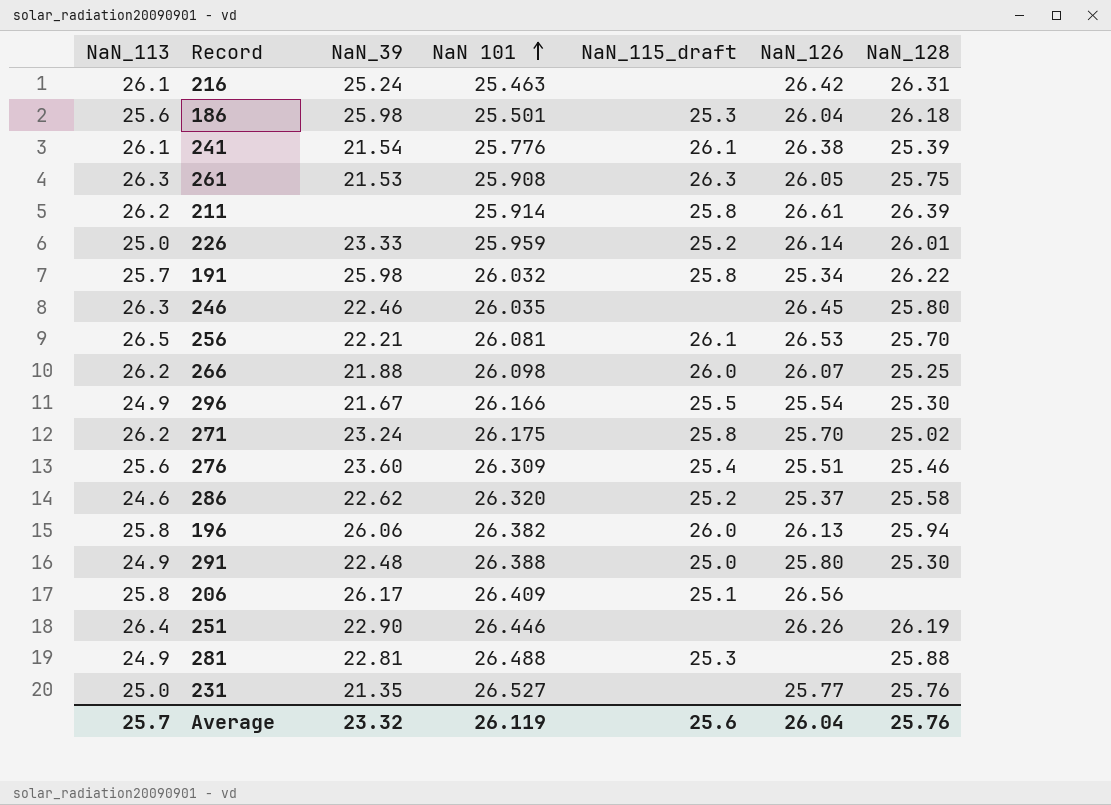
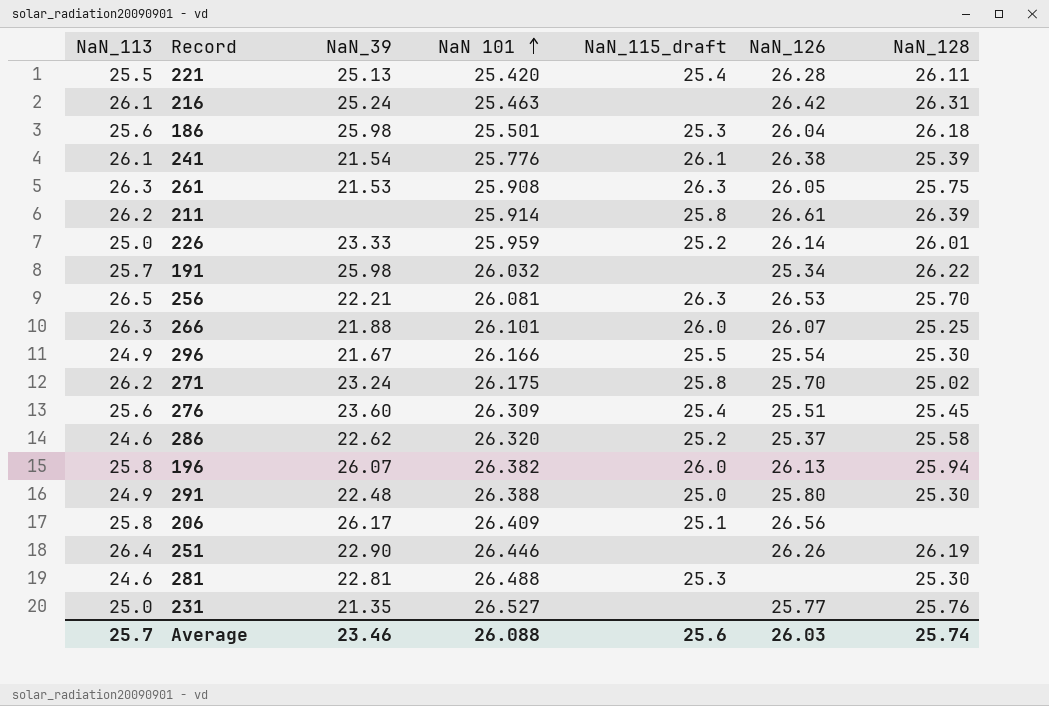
row 246: 26.3 | 22.46 | 26.035 | none | 26.45 | 25.80 -> none
row 221: none -> 25.5 | 25.13 | 25.420 | 25.4 | 26.28 | 26.11
191 | NaN_115_draft: 25.8 -> none
256 | NaN_115_draft: 26.1 -> 26.3
266 | NaN_113: 26.2 -> 26.3
266 | NaN 101: 26.098 -> 26.101
276 | NaN_128: 25.46 -> 25.45
196 | NaN_39: 26.06 -> 26.07
281 | NaN_113: 24.9 -> 24.6
281 | NaN_128: 25.88 -> 25.30
Average | NaN_39: 23.32 -> 23.46
Average | NaN 101: 26.119 -> 26.088
Average | NaN_126: 26.04 -> 26.03
Average | NaN_128: 25.76 -> 25.74

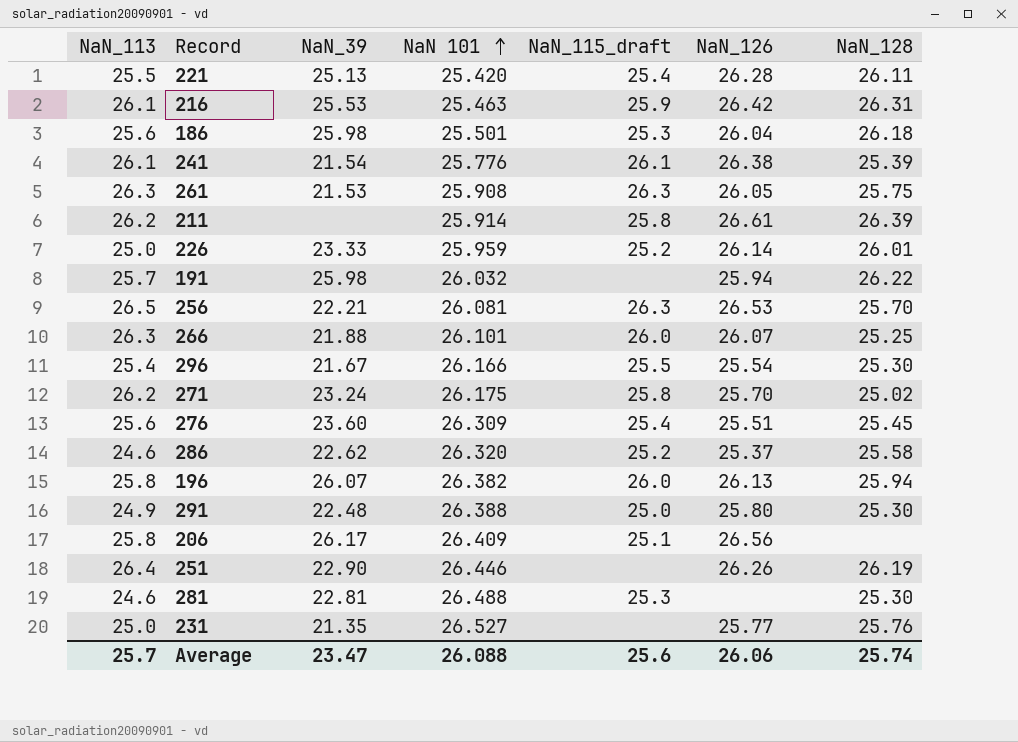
216 | NaN_39: 25.24 -> 25.53
216 | NaN_115_draft: none -> 25.9
191 | NaN_126: 25.34 -> 25.94
296 | NaN_113: 24.9 -> 25.4
Average | NaN_39: 23.46 -> 23.47
Average | NaN_126: 26.03 -> 26.06

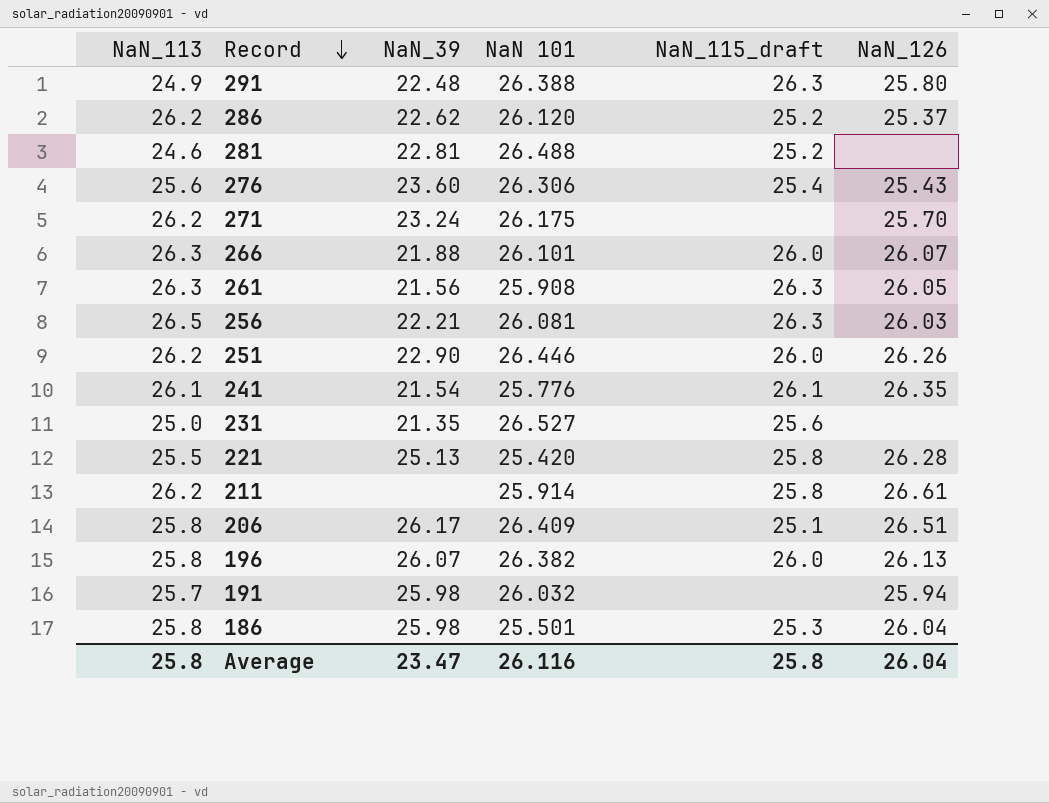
row order: NaN 101 ascending -> Record descending
column NaN_128 | position: 7 -> none
row 216: 26.1 | 25.53 | 25.463 | 25.9 | 26.42 | 26.31 -> none
row 226: 25.0 | 23.33 | 25.959 | 25.2 | 26.14 | 26.01 -> none
row 296: 25.4 | 21.67 | 26.166 | 25.5 | 25.54 | 25.30 -> none
291 | NaN_115_draft: 25.0 -> 26.3
286 | NaN_113: 24.6 -> 26.2
286 | NaN 101: 26.320 -> 26.120
281 | NaN_115_draft: 25.3 -> 25.2
276 | NaN 101: 26.309 -> 26.306
276 | NaN_126: 25.51 -> 25.43
271 | NaN_115_draft: 25.8 -> none
261 | NaN_39: 21.53 -> 21.56
256 | NaN_126: 26.53 -> 26.03
251 | NaN_113: 26.4 -> 26.2
251 | NaN_115_draft: none -> 26.0
241 | NaN_126: 26.38 -> 26.35
231 | NaN_115_draft: none -> 25.6
231 | NaN_126: 25.77 -> none
221 | NaN_115_draft: 25.4 -> 25.8
206 | NaN_126: 26.56 -> 26.51
186 | NaN_113: 25.6 -> 25.8
Average | NaN_113: 25.7 -> 25.8
Average | NaN 101: 26.088 -> 26.116
Average | NaN_115_draft: 25.6 -> 25.8
Average | NaN_126: 26.06 -> 26.04

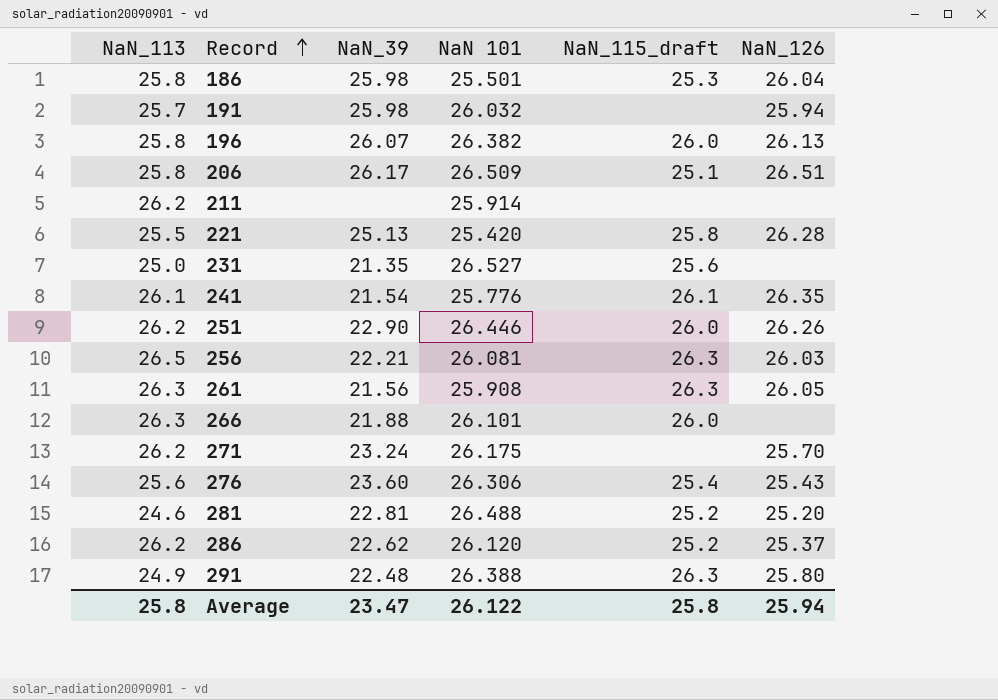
row order: Record descending -> Record ascending
206 | NaN 101: 26.409 -> 26.509
211 | NaN_115_draft: 25.8 -> none
211 | NaN_126: 26.61 -> none
266 | NaN_126: 26.07 -> none
281 | NaN_126: none -> 25.20
Average | NaN 101: 26.116 -> 26.122
Average | NaN_126: 26.04 -> 25.94

